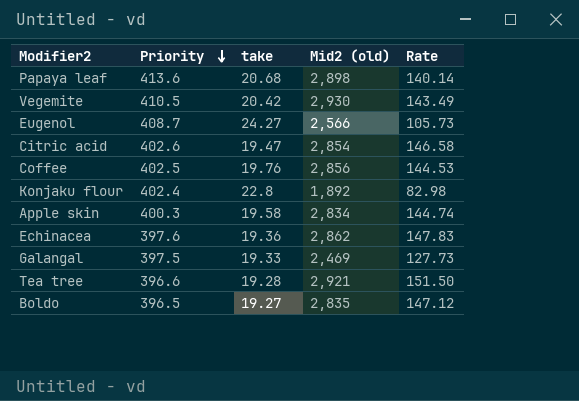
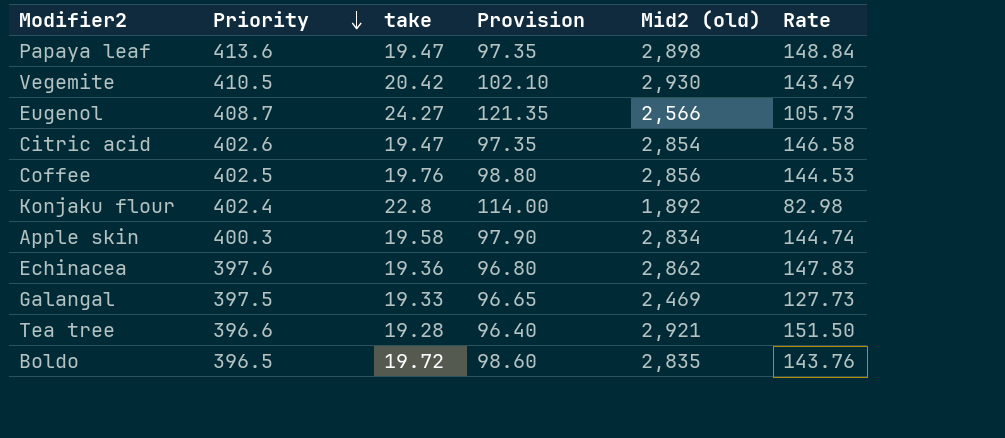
column Provision | formula: none -> [take] * 5
Papaya leaf | take: 20.68 -> 19.47
Papaya leaf | Rate: 140.14 -> 148.84
Boldo | take: 19.27 -> 19.72
Boldo | Rate: 147.12 -> 143.76

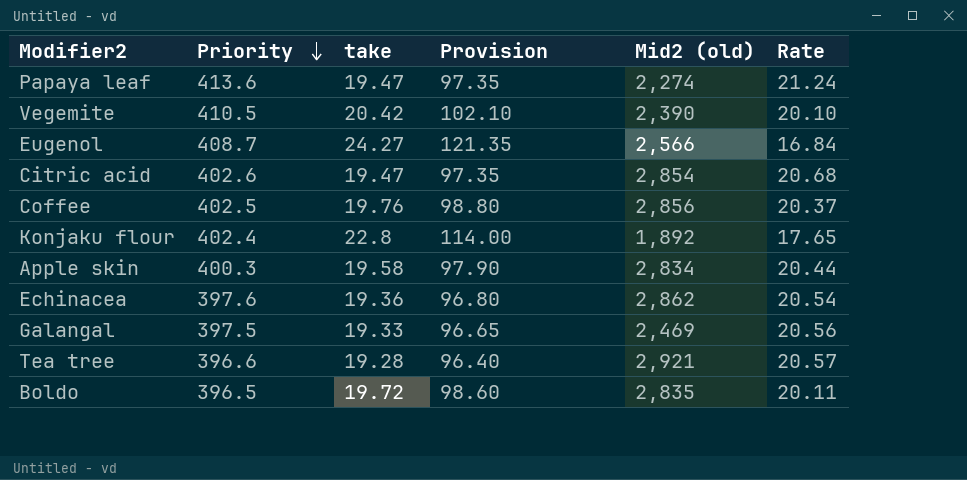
column Rate | formula: [Mid2 (old)] / [take] -> [Priority] / [take]
Papaya leaf | Mid2 (old): 2,898 -> 2,274
Vegemite | Mid2 (old): 2,930 -> 2,390

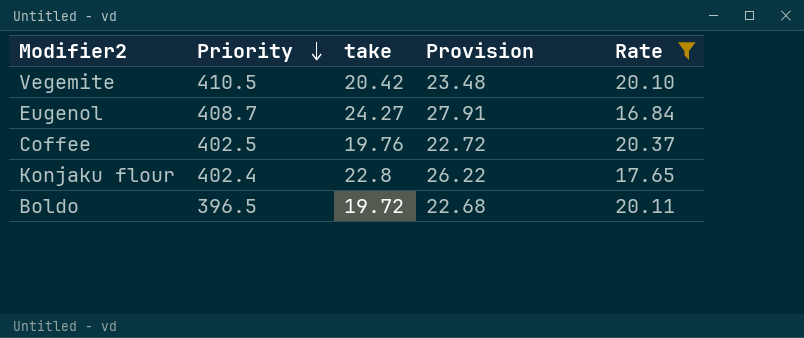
filter: none -> Rate <= 20.37
column Mid2 (old) | position: 5 -> none
column Provision | formula: [take] * 5 -> [take] * 1.15

